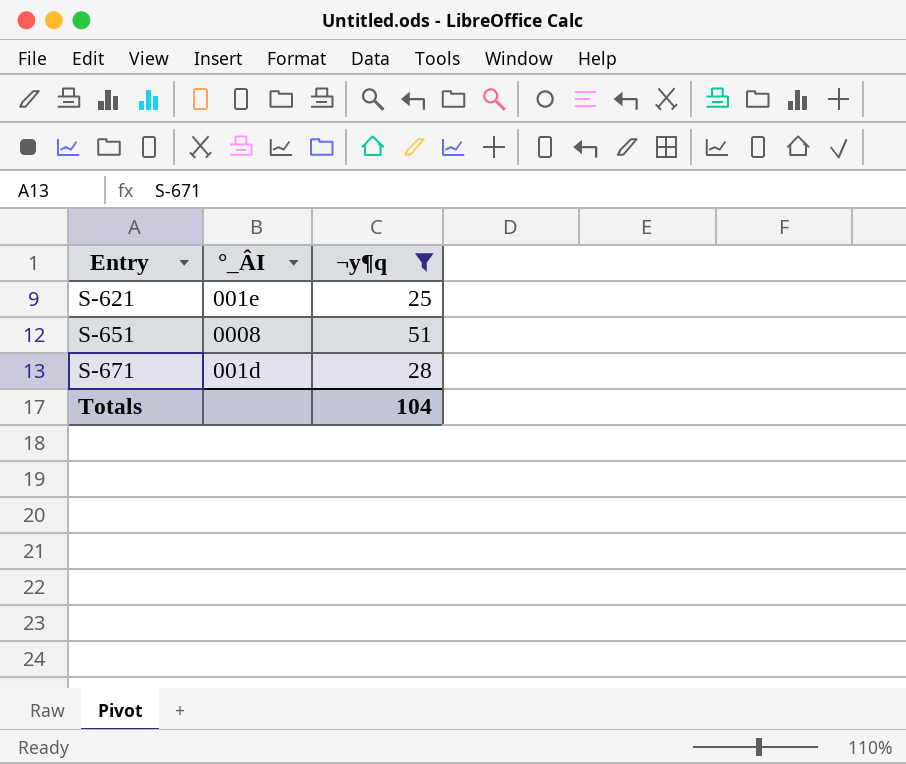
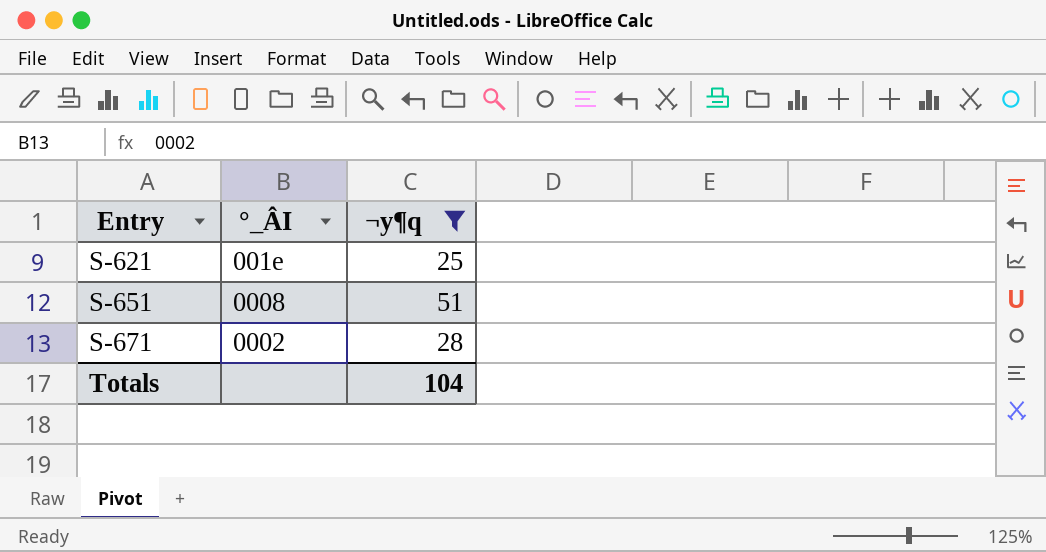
S-671 | °_ÂI: 001d -> 0002

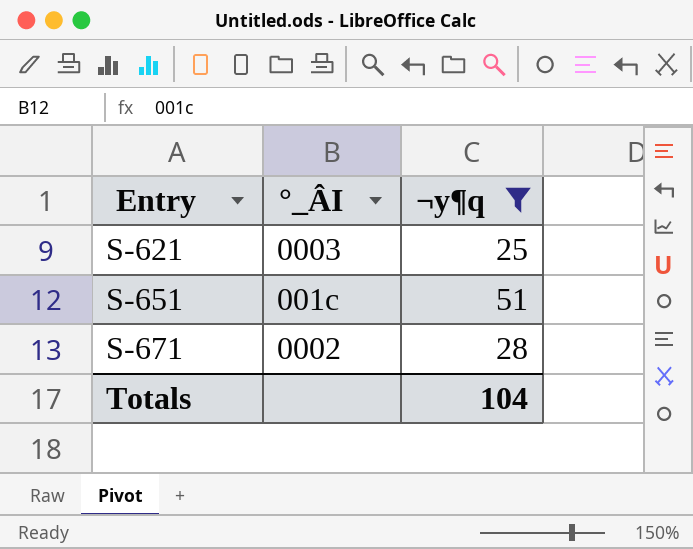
S-621 | °_ÂI: 001e -> 0003
S-651 | °_ÂI: 0008 -> 001c

